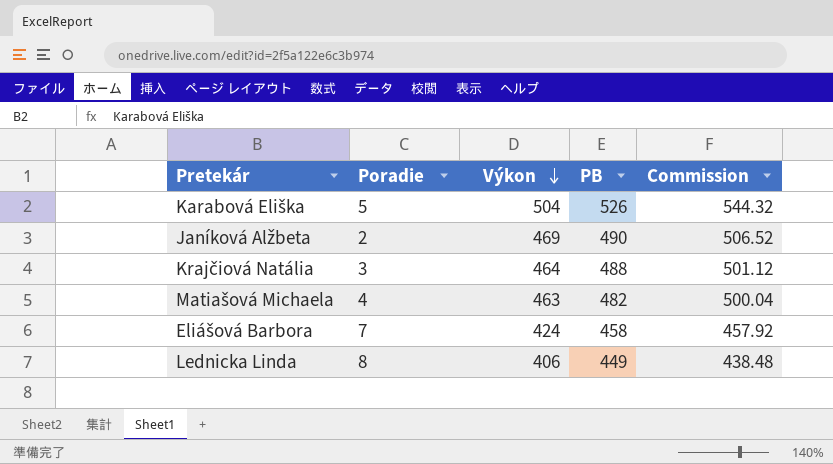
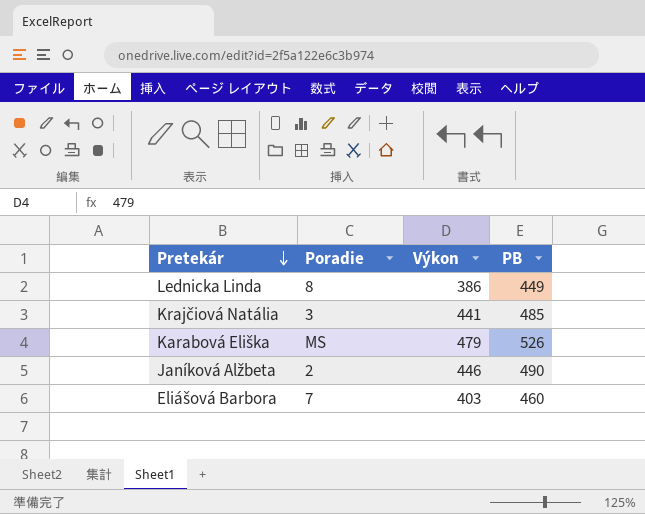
row order: Výkon descending -> Pretekár descending
column Commission | formula: [Výkon] * 1.08 -> none
row Matiašová Michaela: 4 | 463 | 482 | 500.04 -> none
Lednicka Linda | Výkon: 406 -> 386
Krajčiová Natália | Výkon: 464 -> 441
Krajčiová Natália | PB: 488 -> 485
Karabová Eliška | Poradie: 5 -> MS
Karabová Eliška | Výkon: 504 -> 479
Janíková Alžbeta | Výkon: 469 -> 446
Eliášová Barbora | Výkon: 424 -> 403
Eliášová Barbora | PB: 458 -> 460

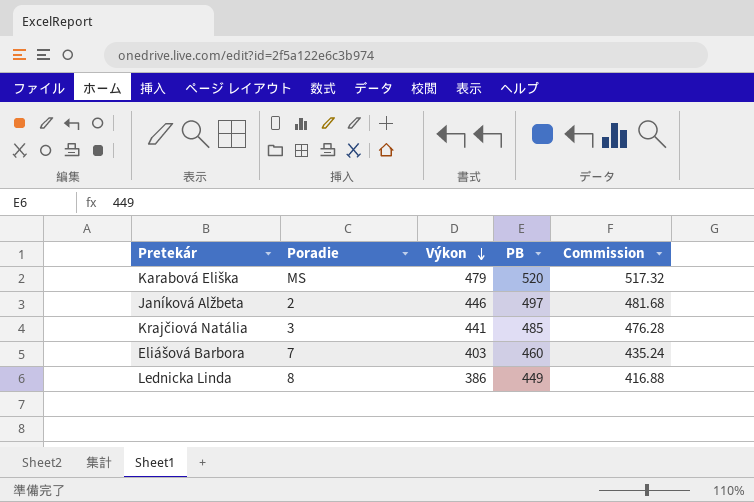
row order: Pretekár descending -> Výkon descending
column Commission | formula: none -> [Výkon] * 1.08
Karabová Eliška | PB: 526 -> 520
Janíková Alžbeta | PB: 490 -> 497

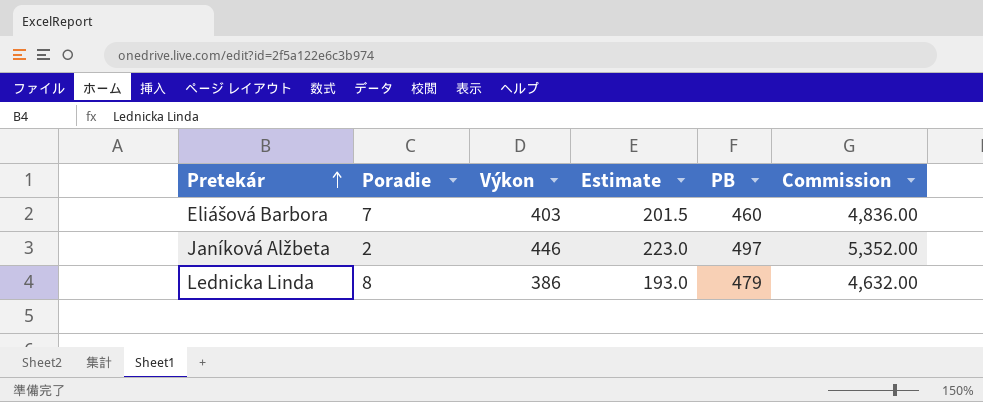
row order: Výkon descending -> Pretekár ascending
column Estimate | formula: none -> [Výkon] * 0.5
column Commission | formula: [Výkon] * 1.08 -> [Výkon] * 12
row Karabová Eliška: MS | 479 | 520 | 517.32 -> none
row Krajčiová Natália: 3 | 441 | 485 | 476.28 -> none
Lednicka Linda | PB: 449 -> 479

